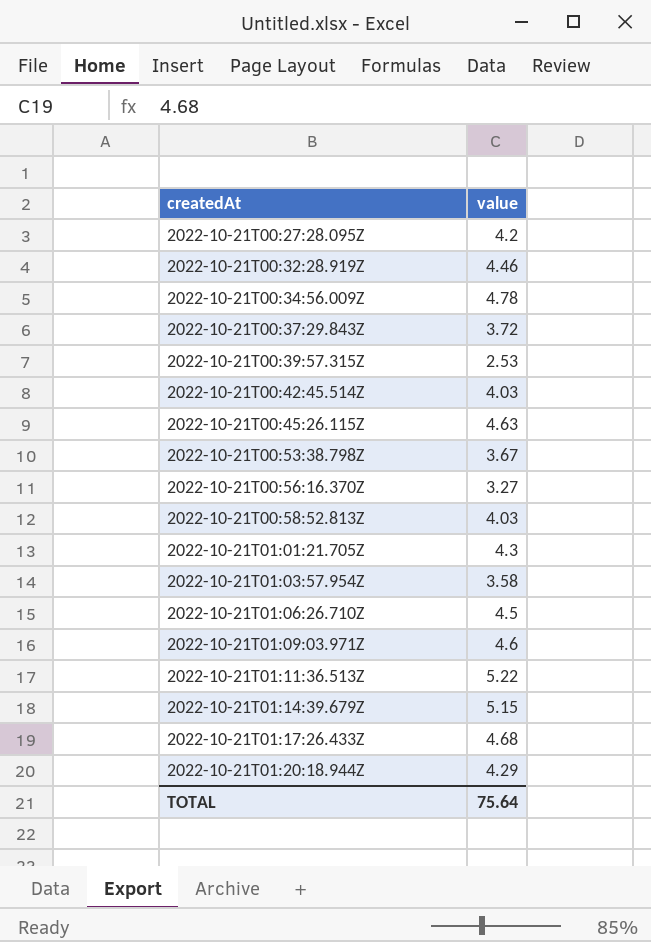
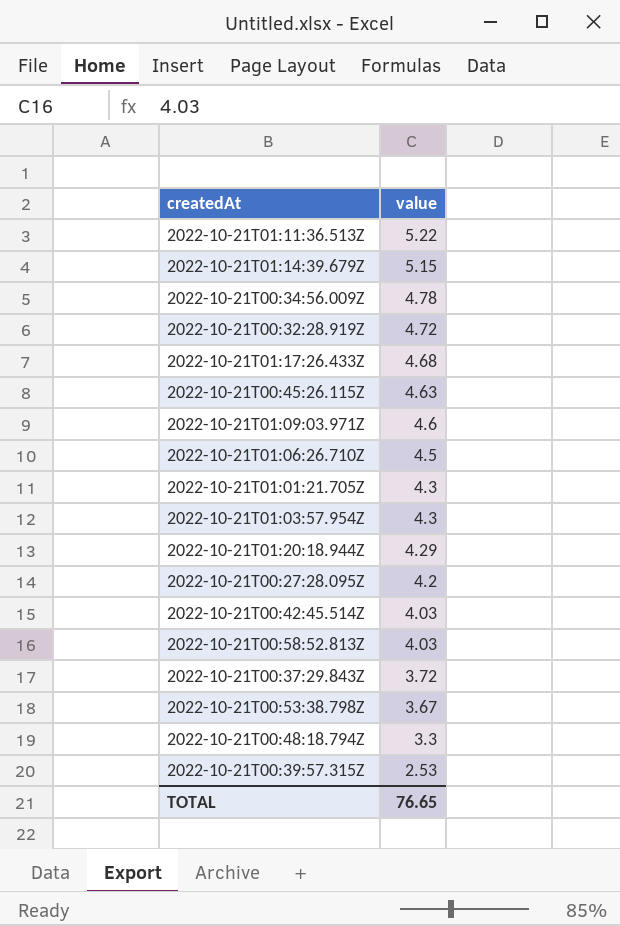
row order: createdAt ascending -> value descending
row 2022-10-21T00:56:16.370Z: 3.27 -> none
2022-10-21T00:32:28.919Z | value: 4.46 -> 4.72
2022-10-21T01:03:57.954Z | value: 3.58 -> 4.3
row 2022-10-21T00:48:18.794Z: none -> 3.3
TOTAL | value: 75.64 -> 76.65

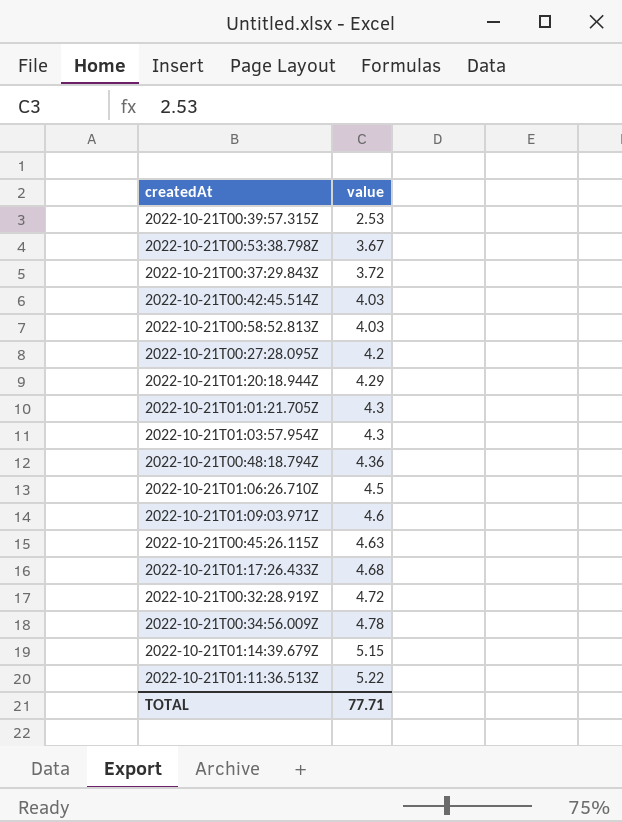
row order: value descending -> value ascending
2022-10-21T00:48:18.794Z | value: 3.3 -> 4.36
TOTAL | value: 76.65 -> 77.71

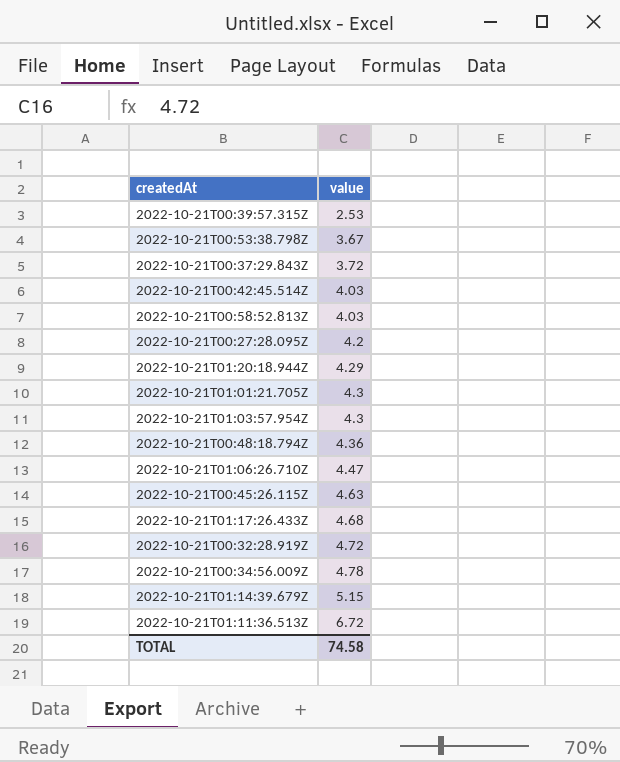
row 2022-10-21T01:09:03.971Z: 4.6 -> none
2022-10-21T01:06:26.710Z | value: 4.5 -> 4.47
2022-10-21T01:11:36.513Z | value: 5.22 -> 6.72
TOTAL | value: 77.71 -> 74.58

